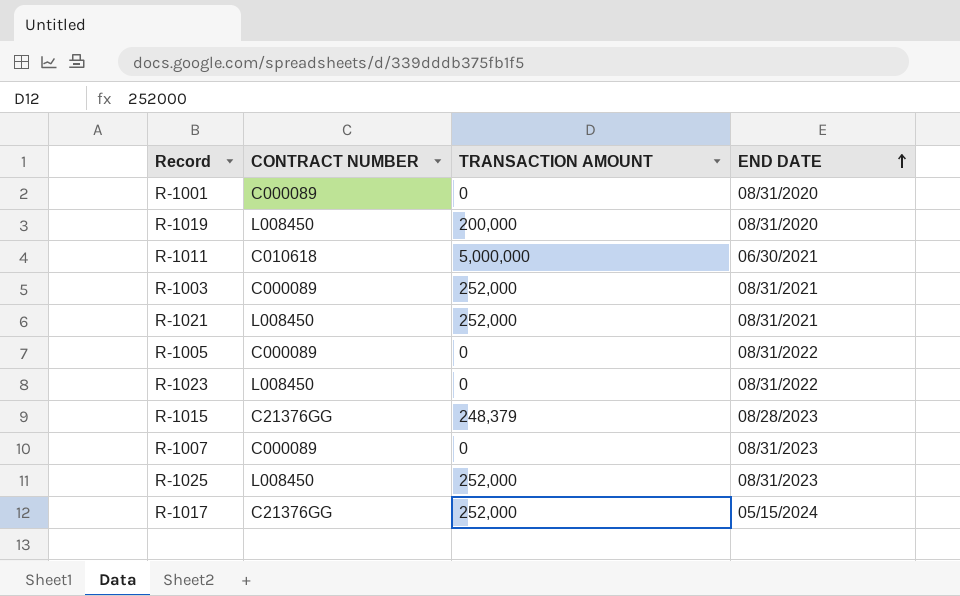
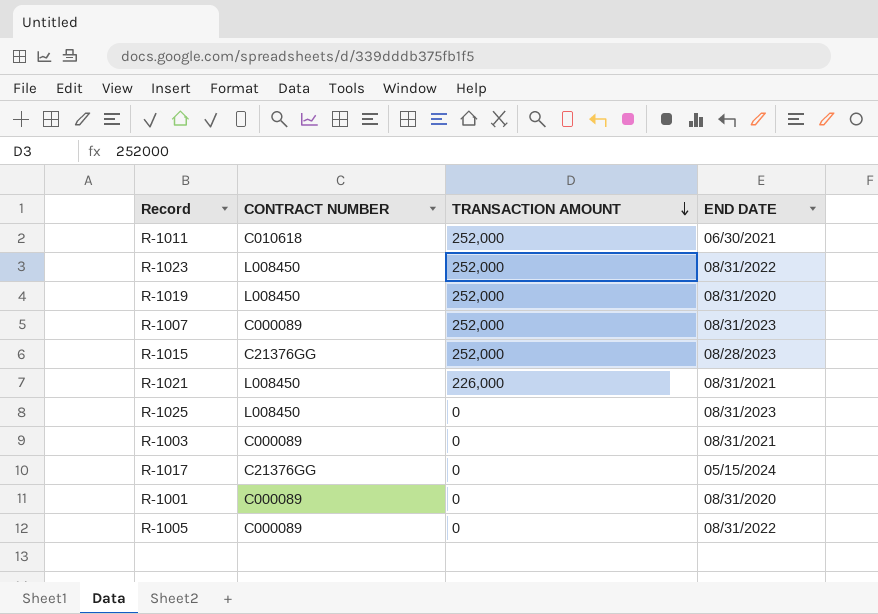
row order: END DATE ascending -> TRANSACTION AMOUNT descending
R-1011 | TRANSACTION AMOUNT: 5,000,000 -> 252,000
R-1023 | TRANSACTION AMOUNT: 0 -> 252,000
R-1019 | TRANSACTION AMOUNT: 200,000 -> 252,000
R-1007 | TRANSACTION AMOUNT: 0 -> 252,000
R-1015 | TRANSACTION AMOUNT: 248,379 -> 252,000
R-1021 | TRANSACTION AMOUNT: 252,000 -> 226,000
R-1025 | TRANSACTION AMOUNT: 252,000 -> 0
R-1003 | TRANSACTION AMOUNT: 252,000 -> 0
R-1017 | TRANSACTION AMOUNT: 252,000 -> 0

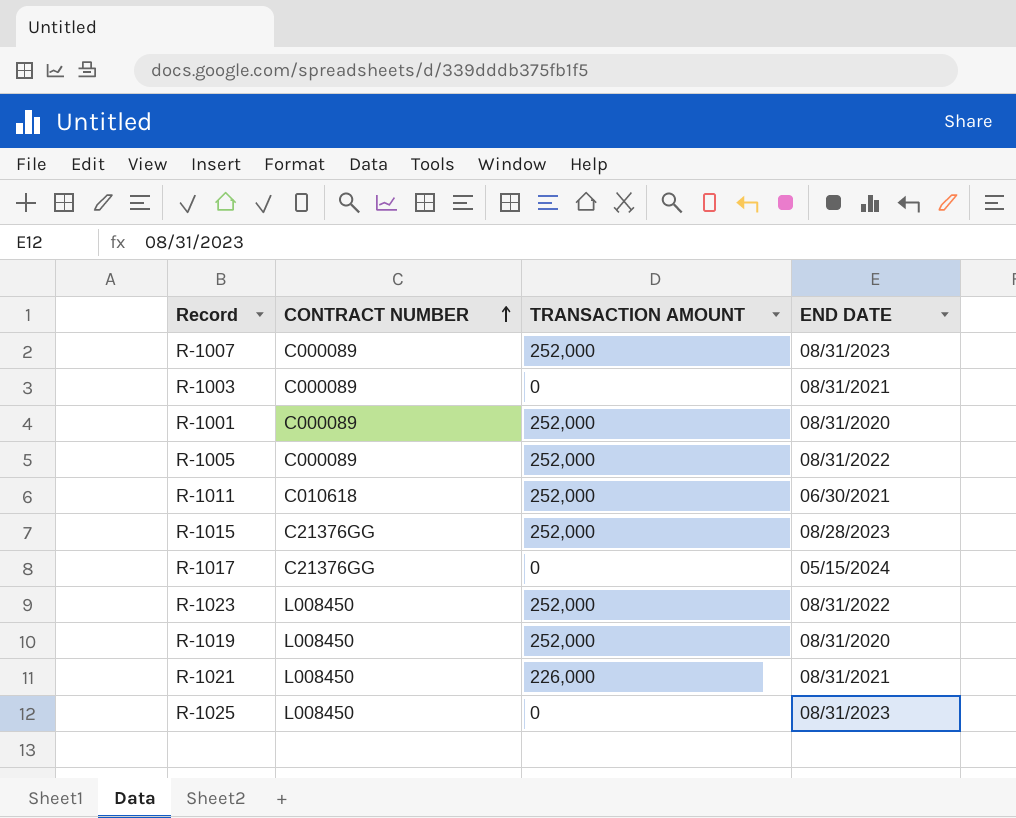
row order: TRANSACTION AMOUNT descending -> CONTRACT NUMBER ascending
R-1001 | TRANSACTION AMOUNT: 0 -> 252,000
R-1005 | TRANSACTION AMOUNT: 0 -> 252,000

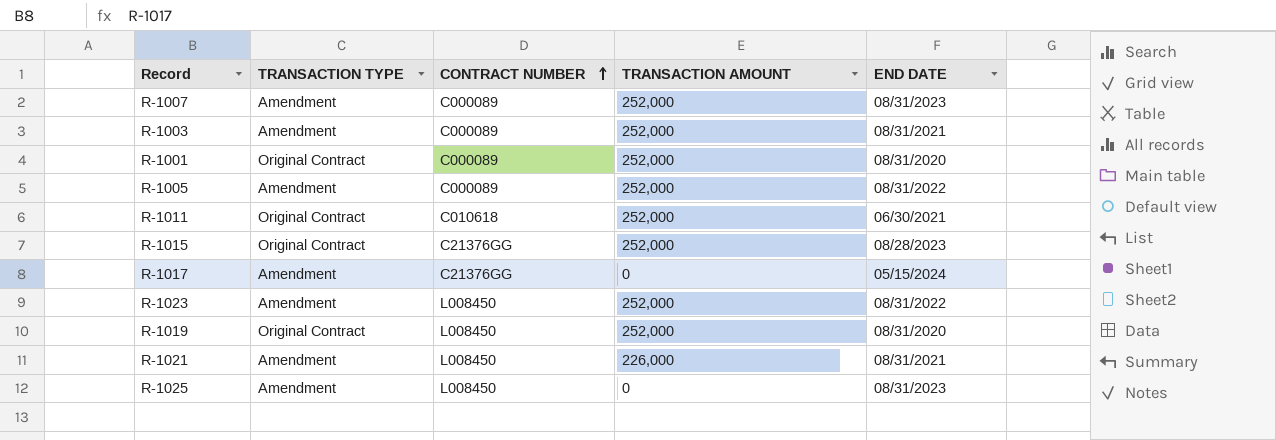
column TRANSACTION TYPE | position: none -> 2
R-1003 | TRANSACTION AMOUNT: 0 -> 252,000

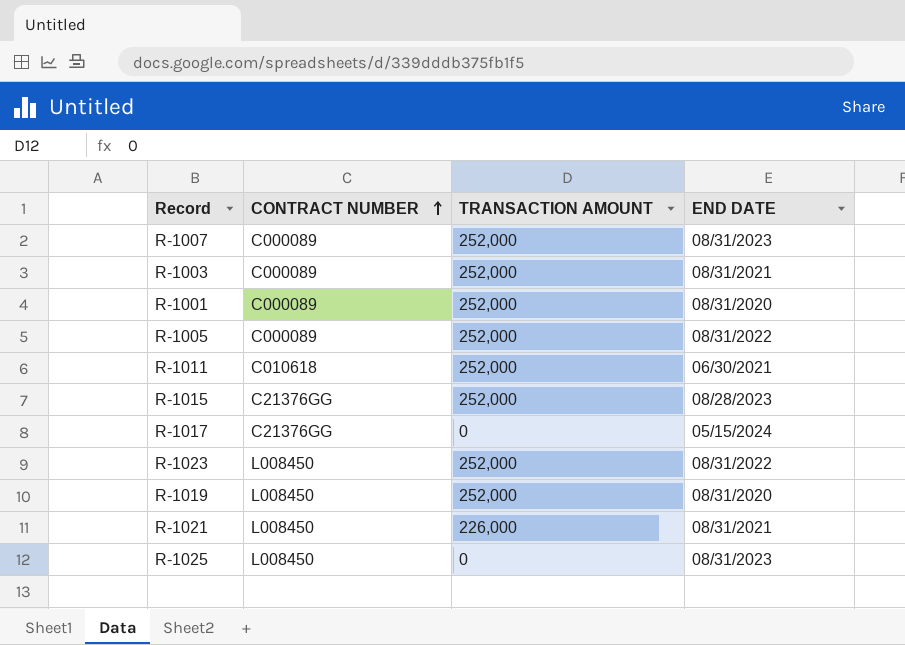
column TRANSACTION TYPE | position: 2 -> none

